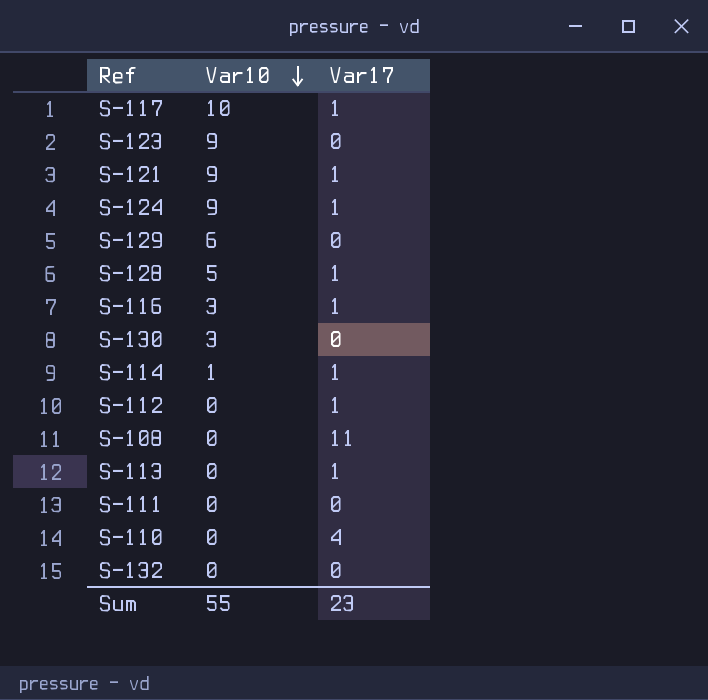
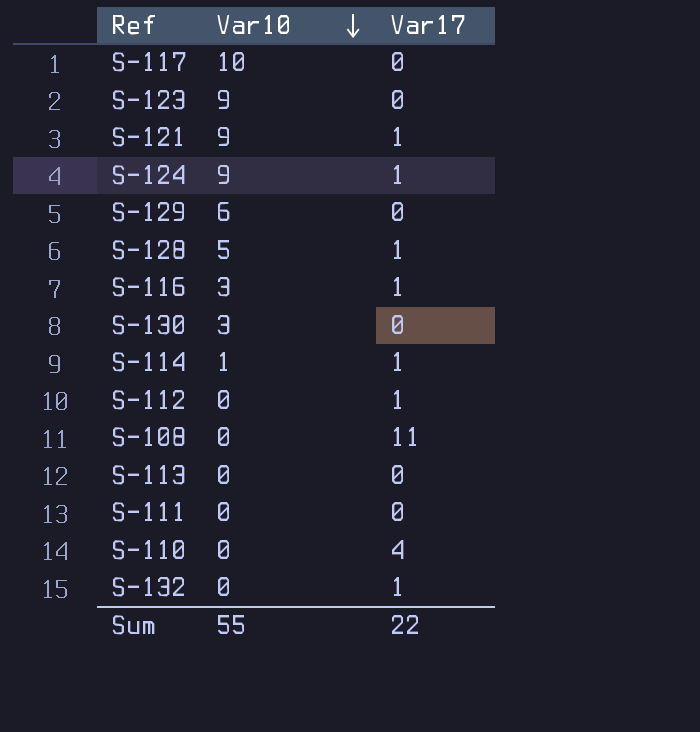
S-117 | Var17: 1 -> 0
S-113 | Var17: 1 -> 0
S-132 | Var17: 0 -> 1
Sum | Var17: 23 -> 22

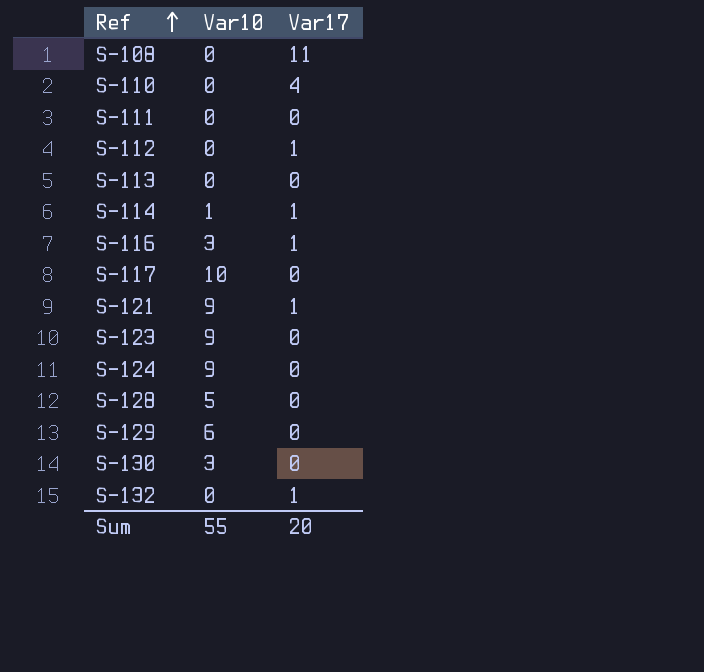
row order: Var10 descending -> Ref ascending
S-124 | Var17: 1 -> 0
S-128 | Var17: 1 -> 0
Sum | Var17: 22 -> 20

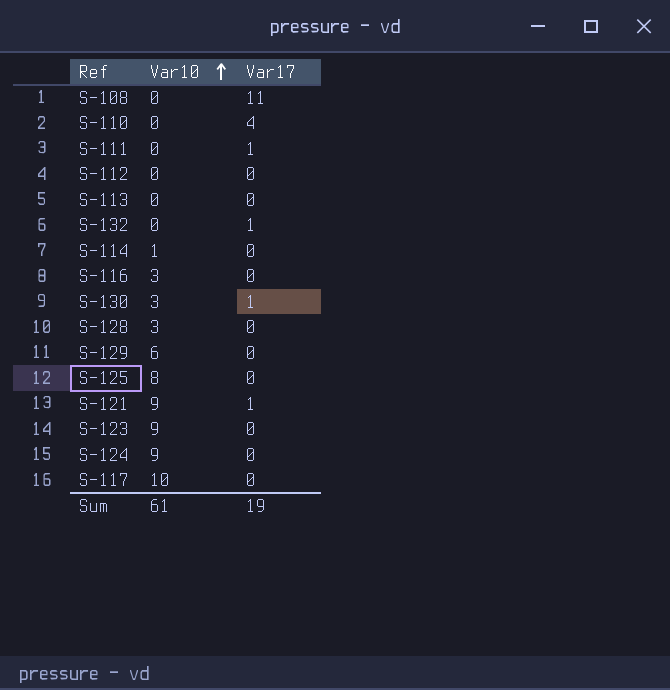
row order: Ref ascending -> Var10 ascending
S-111 | Var17: 0 -> 1
S-112 | Var17: 1 -> 0
S-114 | Var17: 1 -> 0
S-116 | Var17: 1 -> 0
S-130 | Var17: 0 -> 1
S-128 | Var10: 5 -> 3
row S-125: none -> 8 | 0
Sum | Var10: 55 -> 61
Sum | Var17: 20 -> 19

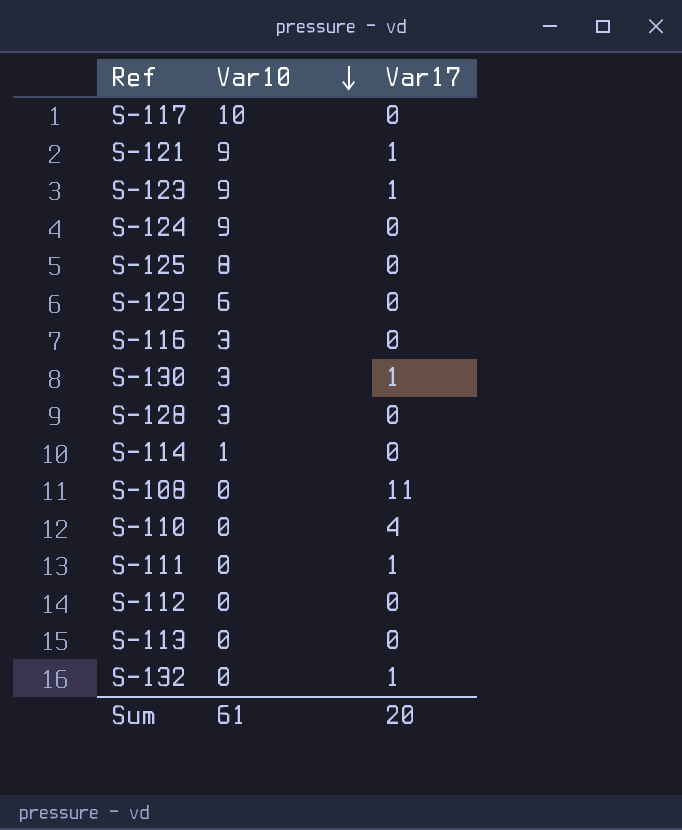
row order: Var10 ascending -> Var10 descending
S-123 | Var17: 0 -> 1
Sum | Var17: 19 -> 20

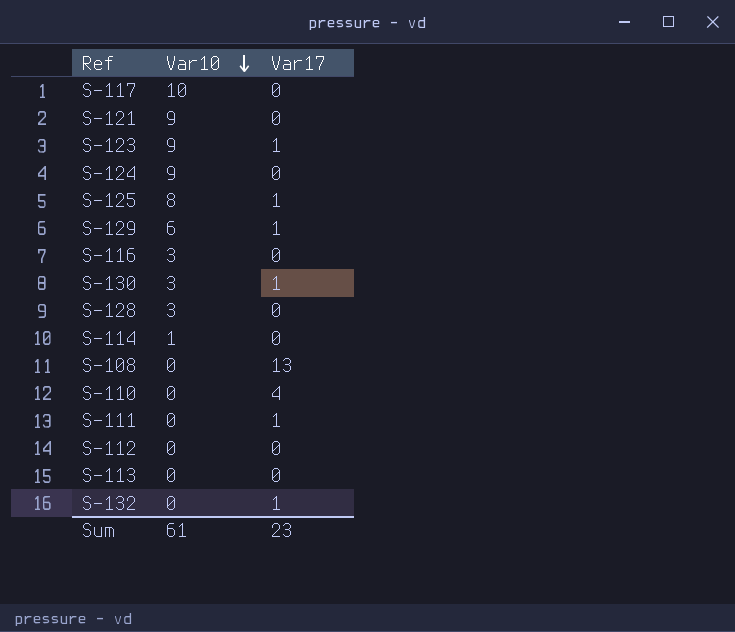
S-121 | Var17: 1 -> 0
S-125 | Var17: 0 -> 1
S-129 | Var17: 0 -> 1
S-108 | Var17: 11 -> 13
Sum | Var17: 20 -> 23

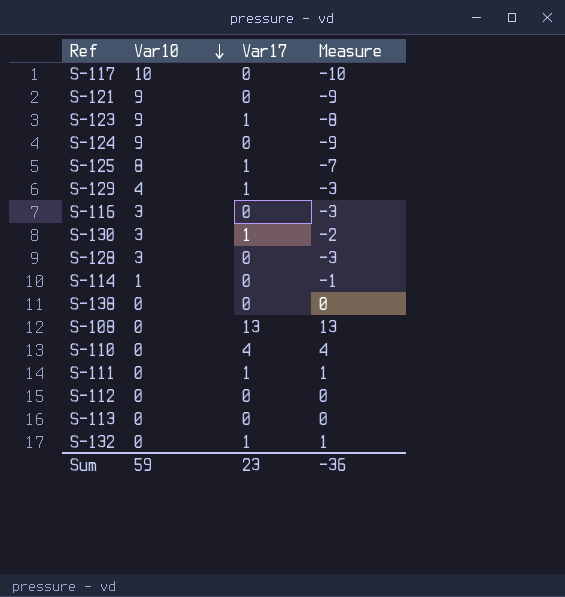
column Measure | formula: none -> [Var17] - [Var10]
S-129 | Var10: 6 -> 4
row S-138: none -> 0 | 0 | 0
Sum | Var10: 61 -> 59

